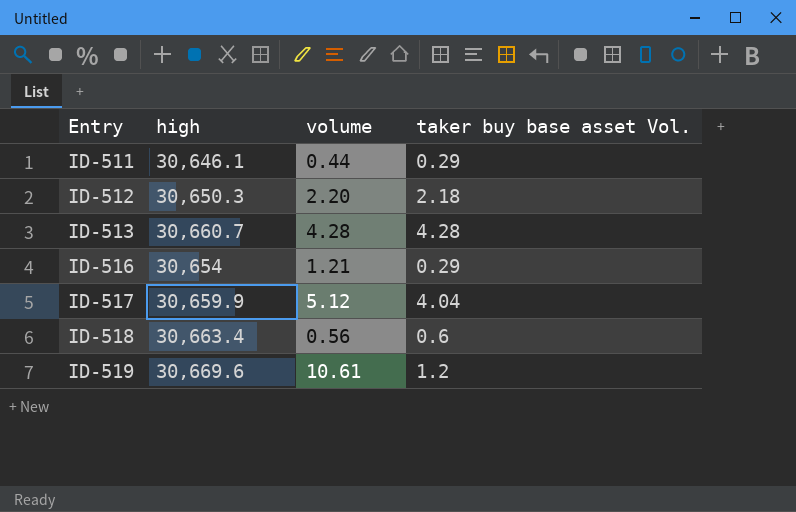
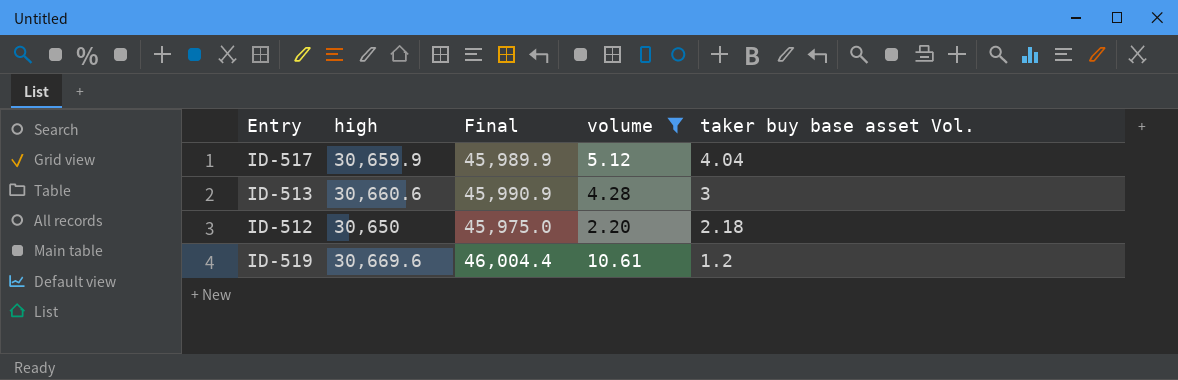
filter: none -> volume >= 2.20
row order: Entry ascending -> taker buy base asset Vol. descending
column Final | formula: none -> [high] * 1.5
ID-513 | high: 30,660.7 -> 30,660.6
ID-513 | taker buy base asset Vol.: 4.28 -> 3
ID-512 | high: 30,650.3 -> 30,650

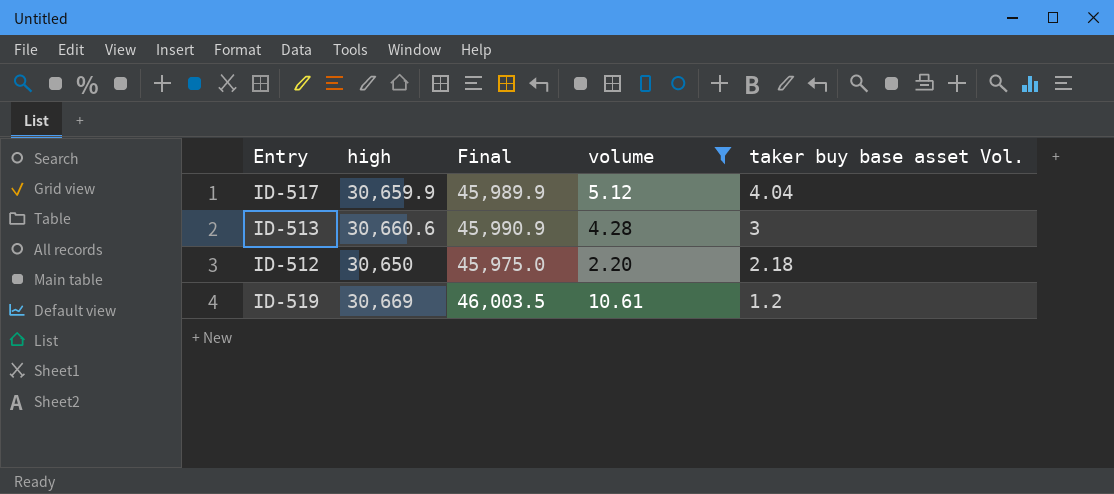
ID-519 | high: 30,669.6 -> 30,669
ID-519 | Final: 46,004.4 -> 46,003.5

